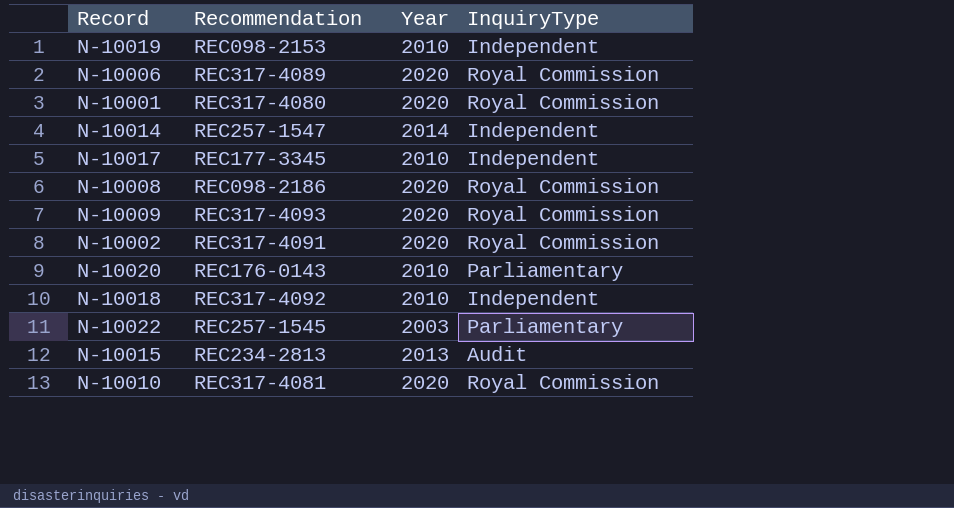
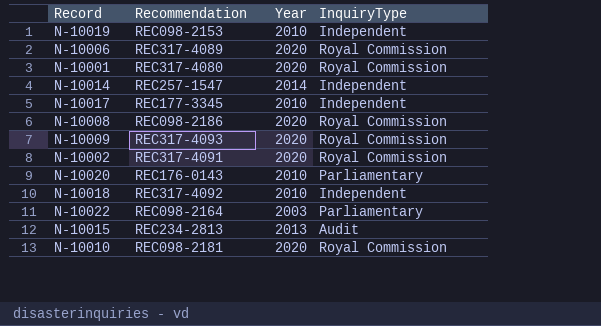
N-10022 | Recommendation: REC257-1545 -> REC098-2164
N-10010 | Recommendation: REC317-4081 -> REC098-2181

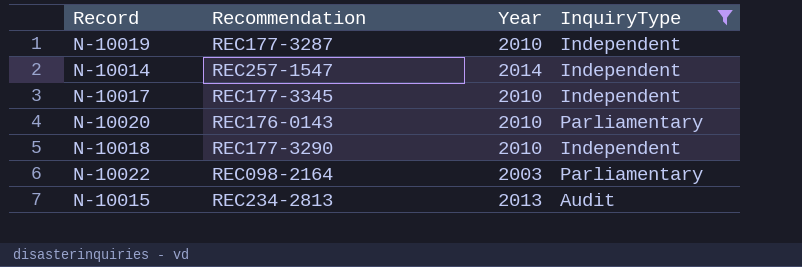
filter: none -> InquiryType != Royal Commission
N-10019 | Recommendation: REC098-2153 -> REC177-3287
N-10018 | Recommendation: REC317-4092 -> REC177-3290

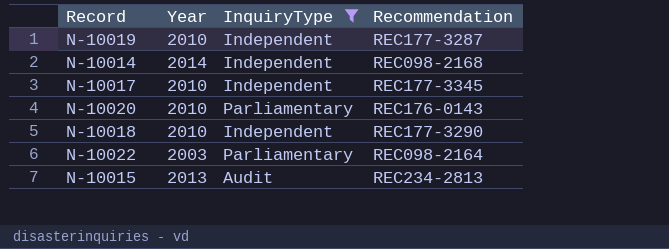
column Recommendation | position: 2 -> 4
N-10014 | Recommendation: REC257-1547 -> REC098-2168

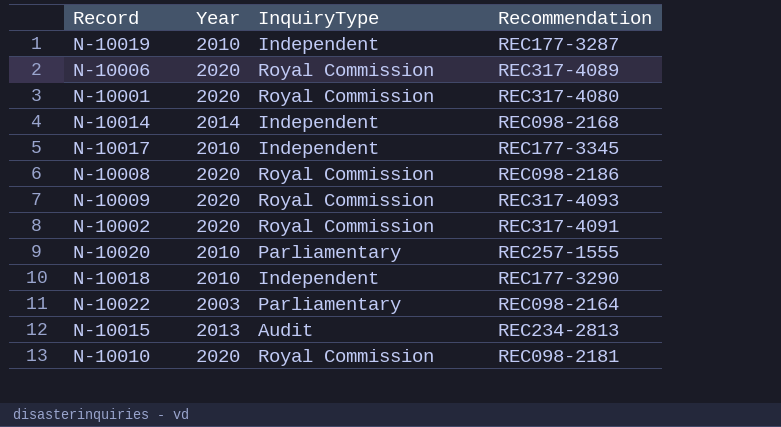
filter: InquiryType != Royal Commission -> none
N-10020 | Recommendation: REC176-0143 -> REC257-1555

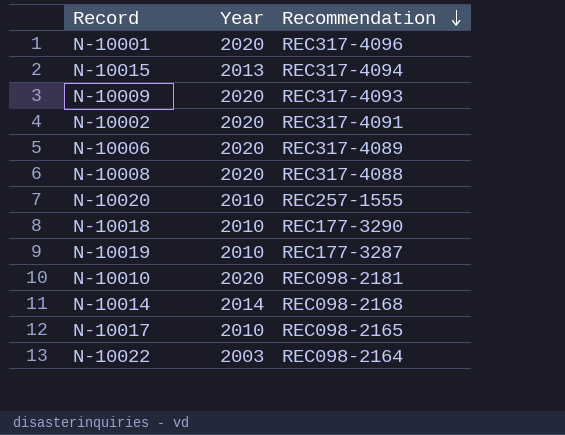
row order: none -> Recommendation descending
column InquiryType | position: 3 -> none
N-10001 | Recommendation: REC317-4080 -> REC317-4096
N-10015 | Recommendation: REC234-2813 -> REC317-4094
N-10008 | Recommendation: REC098-2186 -> REC317-4088
N-10017 | Recommendation: REC177-3345 -> REC098-2165

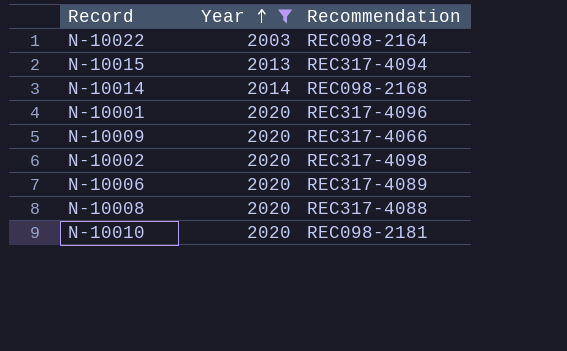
filter: none -> Year != 2010
row order: Recommendation descending -> Year ascending
N-10009 | Recommendation: REC317-4093 -> REC317-4066
N-10002 | Recommendation: REC317-4091 -> REC317-4098

